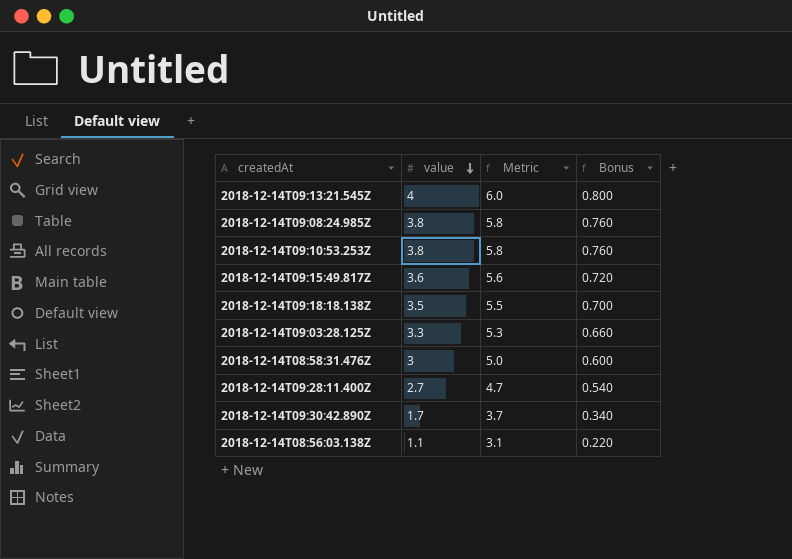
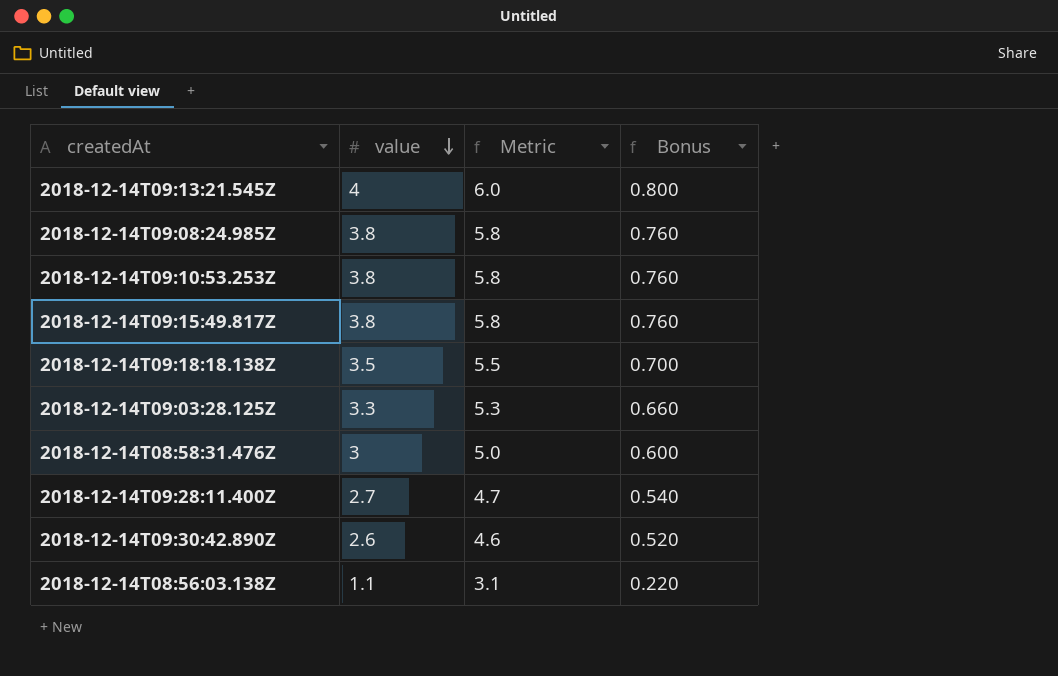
2018-12-14T09:15:49.817Z | value: 3.6 -> 3.8
2018-12-14T09:15:49.817Z | Metric: 5.6 -> 5.8
2018-12-14T09:15:49.817Z | Bonus: 0.720 -> 0.760
2018-12-14T09:30:42.890Z | value: 1.7 -> 2.6
2018-12-14T09:30:42.890Z | Metric: 3.7 -> 4.6
2018-12-14T09:30:42.890Z | Bonus: 0.340 -> 0.520

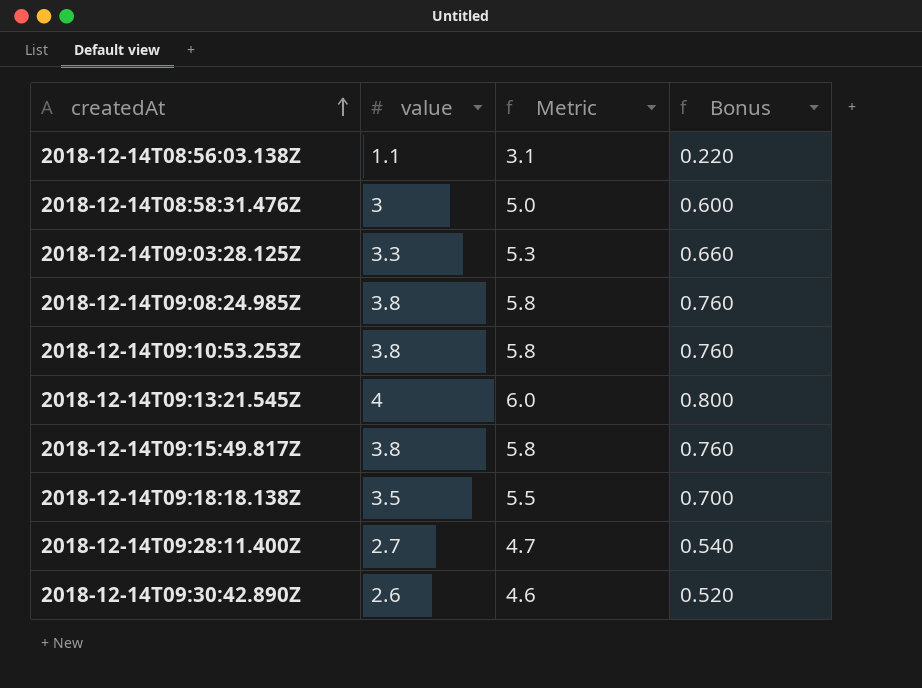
row order: value descending -> createdAt ascending

